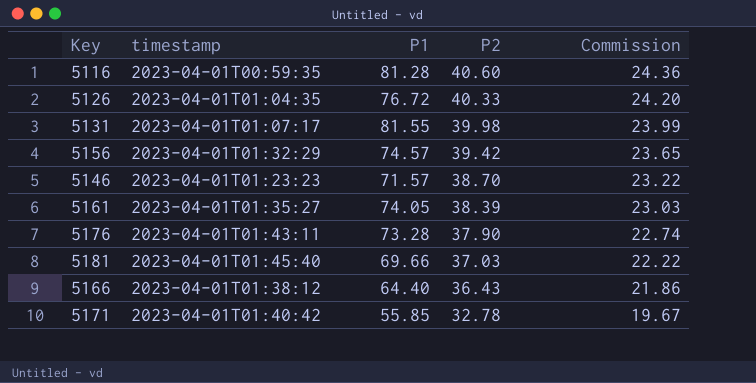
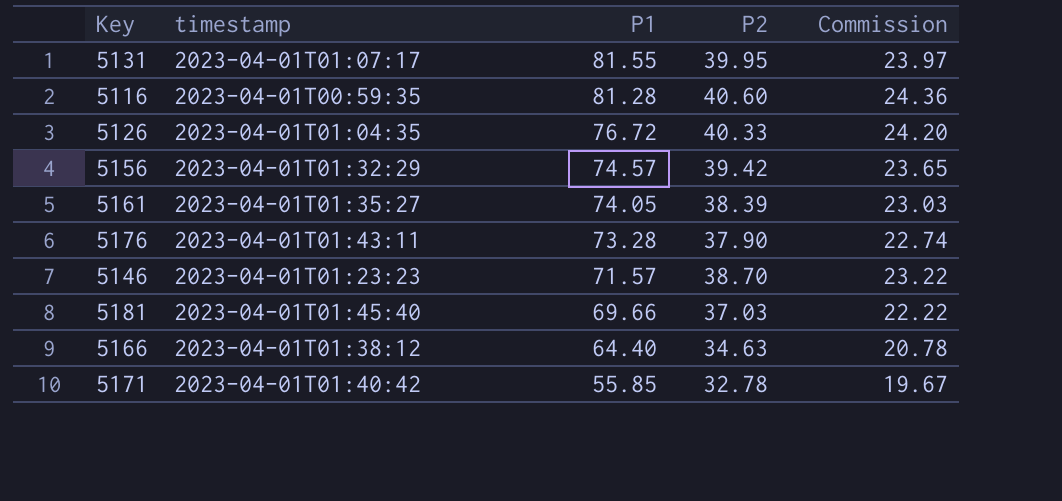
row order: P2 descending -> P1 descending
5131 | P2: 39.98 -> 39.95
5131 | Commission: 23.99 -> 23.97
5166 | P2: 36.43 -> 34.63
5166 | Commission: 21.86 -> 20.78

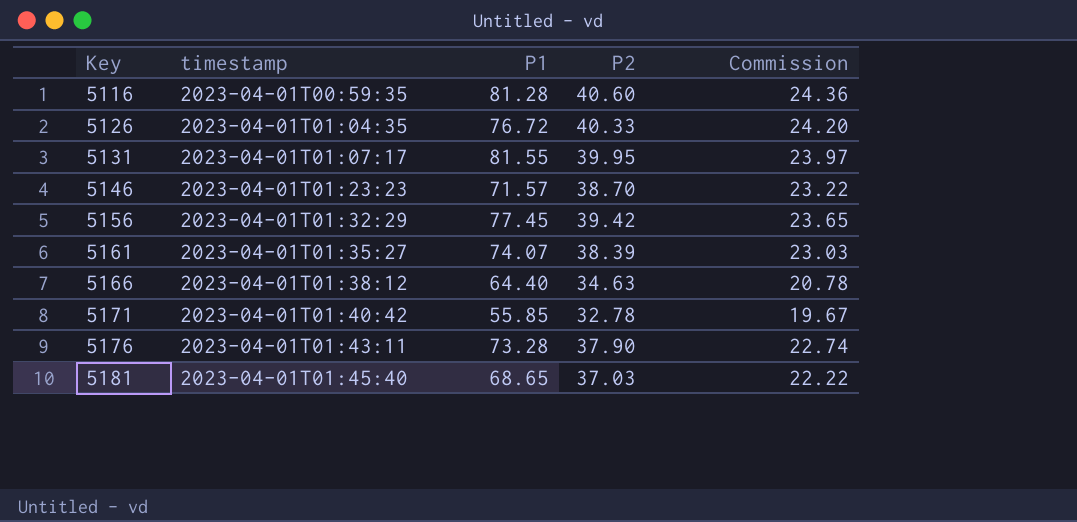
row order: P1 descending -> Key ascending
5156 | P1: 74.57 -> 77.45
5161 | P1: 74.05 -> 74.07
5181 | P1: 69.66 -> 68.65

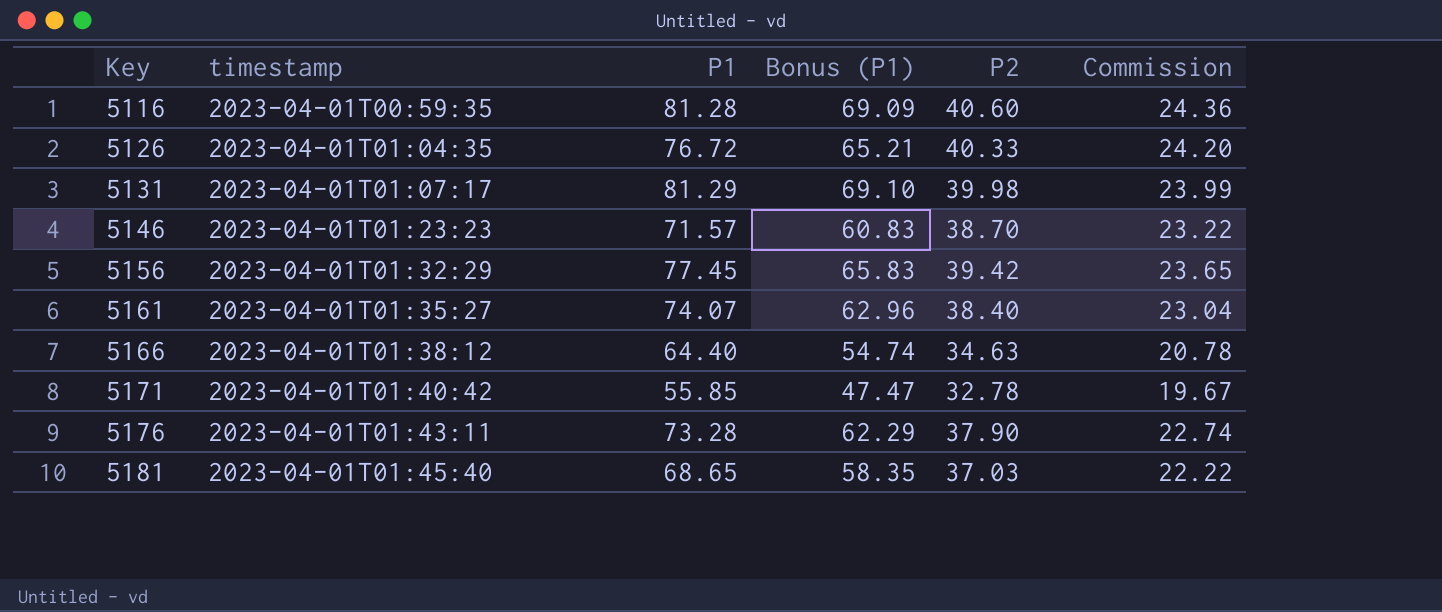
column Bonus (P1) | formula: none -> [P1] * 0.85
5131 | P1: 81.55 -> 81.29
5131 | P2: 39.95 -> 39.98
5131 | Commission: 23.97 -> 23.99
5161 | P2: 38.39 -> 38.40
5161 | Commission: 23.03 -> 23.04

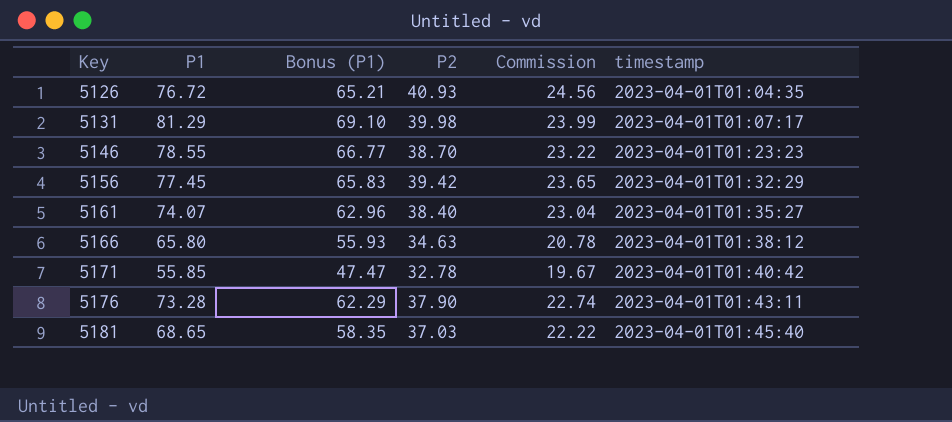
column timestamp | position: 2 -> 6
row 5116: 2023-04-01T00:59:35 | 81.28 | 69.09 | 40.60 | 24.36 -> none
5126 | P2: 40.33 -> 40.93
5126 | Commission: 24.20 -> 24.56
5146 | P1: 71.57 -> 78.55
5146 | Bonus (P1): 60.83 -> 66.77
5166 | P1: 64.40 -> 65.80
5166 | Bonus (P1): 54.74 -> 55.93

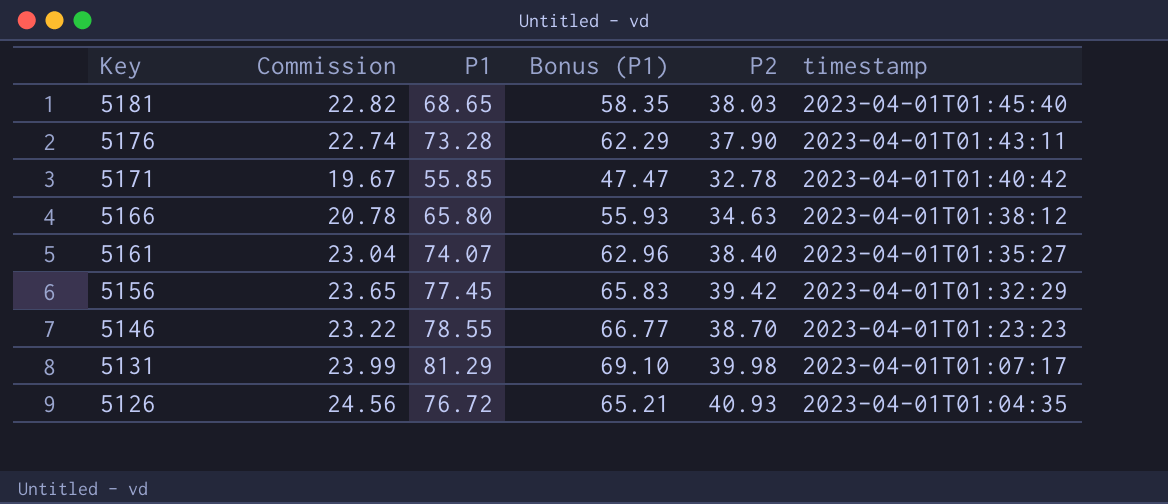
row order: Key ascending -> Key descending
column Commission | position: 5 -> 2
5181 | Commission: 22.22 -> 22.82
5181 | P2: 37.03 -> 38.03

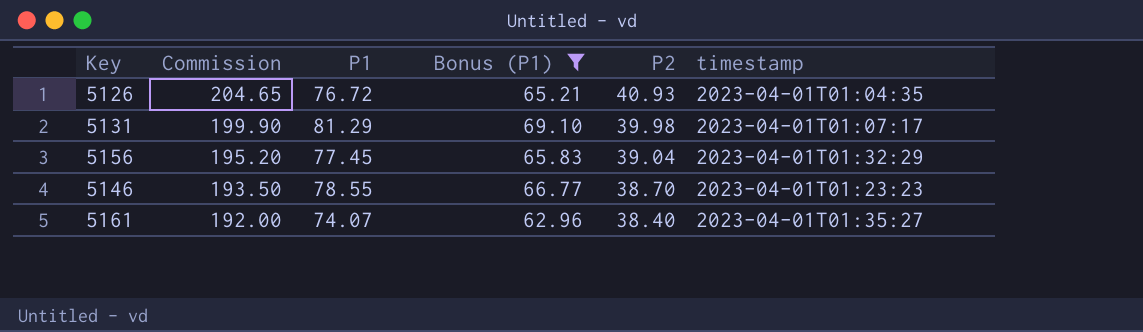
filter: none -> Bonus (P1) >= 62.96
row order: Key descending -> Commission descending
column Commission | formula: [P2] * 0.6 -> [P2] * 5
5156 | P2: 39.42 -> 39.04

